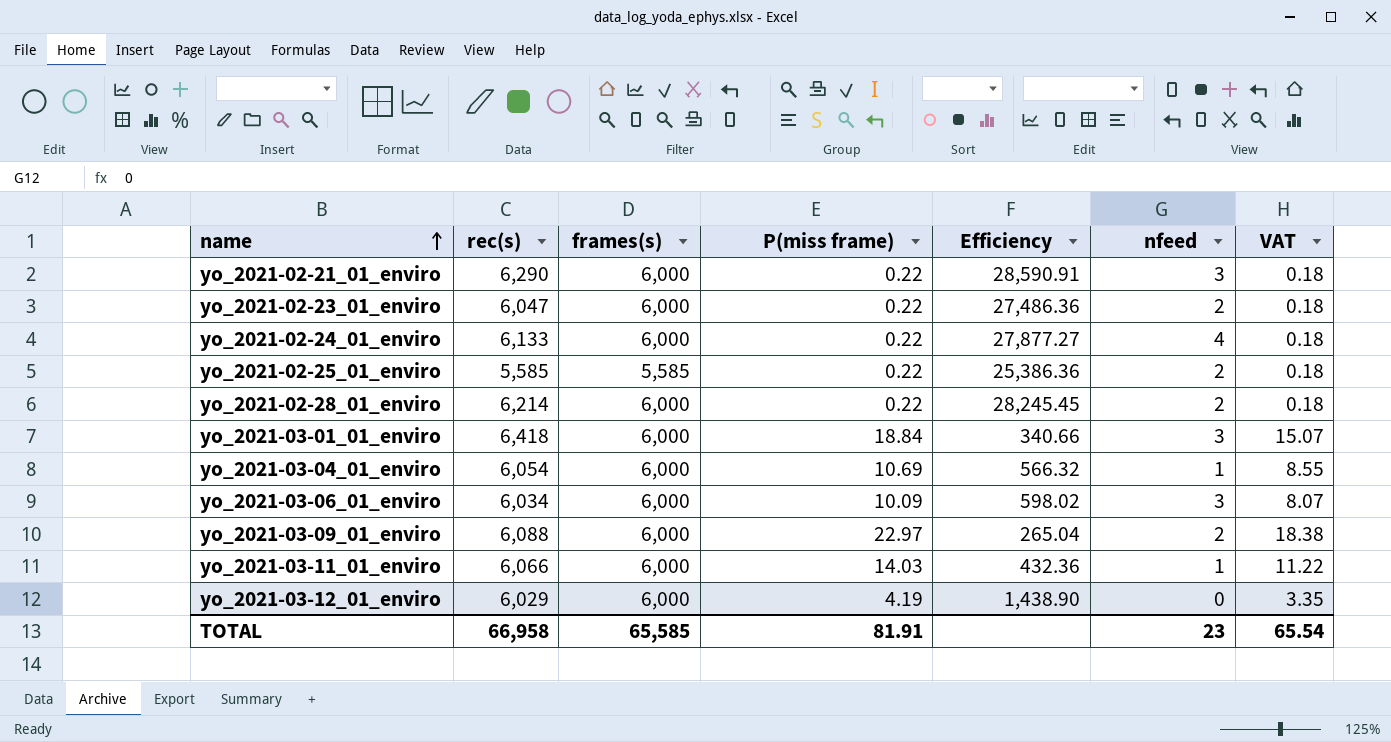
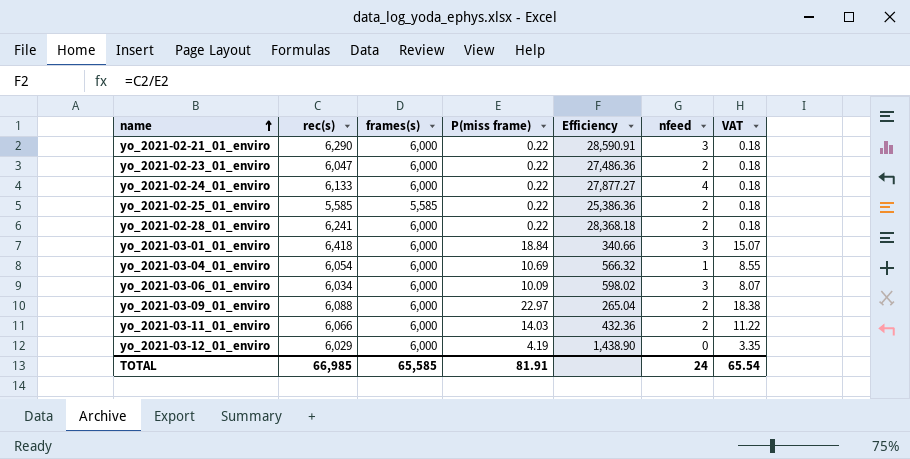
yo_2021-02-28_01_enviro | rec(s): 6,214 -> 6,241
yo_2021-02-28_01_enviro | Efficiency: 28,245.45 -> 28,368.18
yo_2021-03-11_01_enviro | nfeed: 1 -> 2
TOTAL | rec(s): 66,958 -> 66,985
TOTAL | nfeed: 23 -> 24

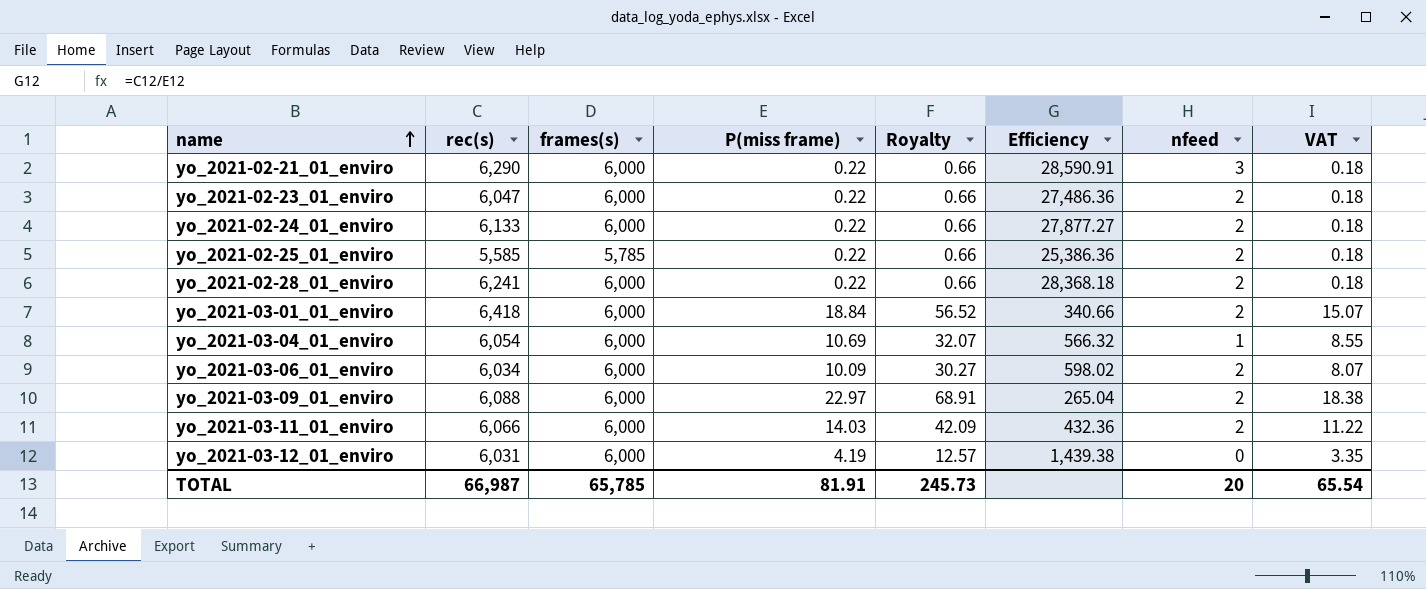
column Royalty | formula: none -> [P(miss frame)] * 3
yo_2021-02-24_01_enviro | nfeed: 4 -> 2
yo_2021-02-25_01_enviro | frames(s): 5,585 -> 5,785
yo_2021-03-01_01_enviro | nfeed: 3 -> 2
yo_2021-03-06_01_enviro | nfeed: 3 -> 2
yo_2021-03-12_01_enviro | rec(s): 6,029 -> 6,031
yo_2021-03-12_01_enviro | Efficiency: 1,438.90 -> 1,439.38
TOTAL | rec(s): 66,985 -> 66,987
TOTAL | frames(s): 65,585 -> 65,785
TOTAL | nfeed: 24 -> 20

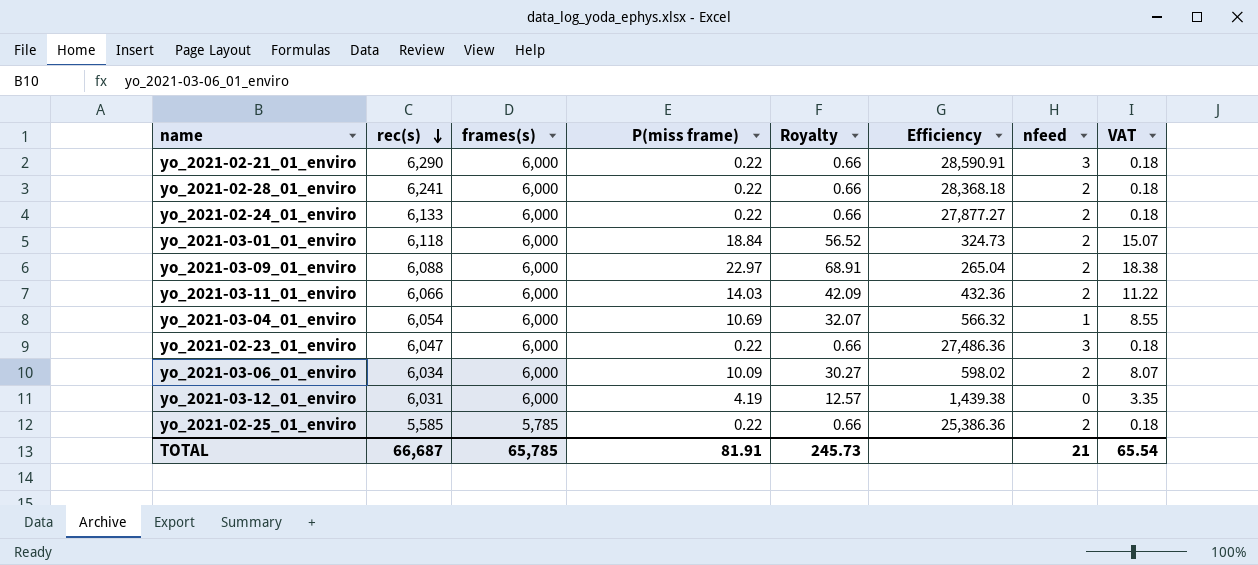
row order: name ascending -> rec(s) descending
yo_2021-03-01_01_enviro | rec(s): 6,418 -> 6,118
yo_2021-03-01_01_enviro | Efficiency: 340.66 -> 324.73
yo_2021-02-23_01_enviro | nfeed: 2 -> 3
TOTAL | rec(s): 66,987 -> 66,687
TOTAL | nfeed: 20 -> 21

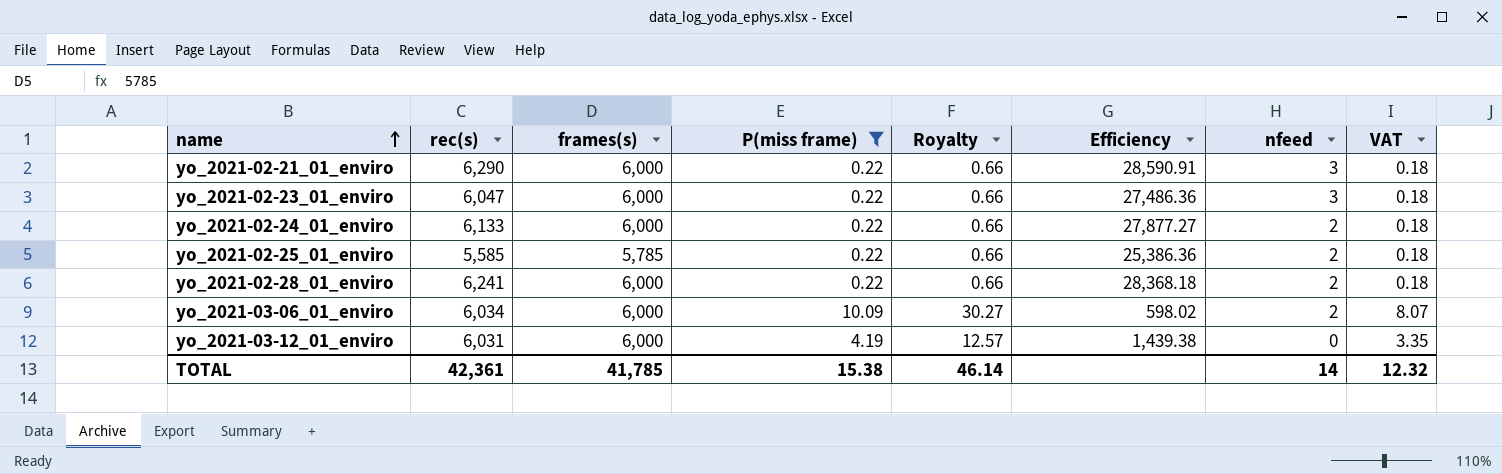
filter: none -> P(miss frame) <= 10.09
row order: rec(s) descending -> name ascending
TOTAL | rec(s): 66,687 -> 42,361
TOTAL | frames(s): 65,785 -> 41,785
TOTAL | P(miss frame): 81.91 -> 15.38
TOTAL | Royalty: 245.73 -> 46.14
TOTAL | nfeed: 21 -> 14
TOTAL | VAT: 65.54 -> 12.32

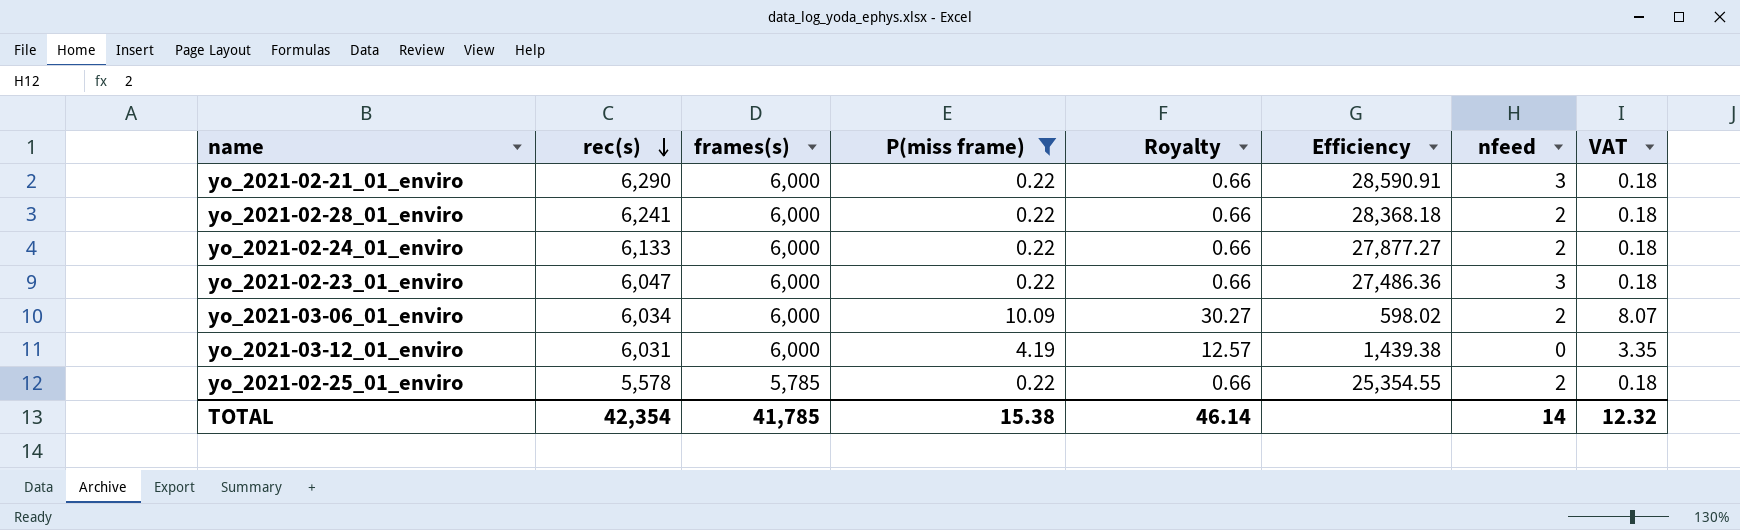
row order: name ascending -> rec(s) descending
yo_2021-02-25_01_enviro | rec(s): 5,585 -> 5,578
yo_2021-02-25_01_enviro | Efficiency: 25,386.36 -> 25,354.55
TOTAL | rec(s): 42,361 -> 42,354

